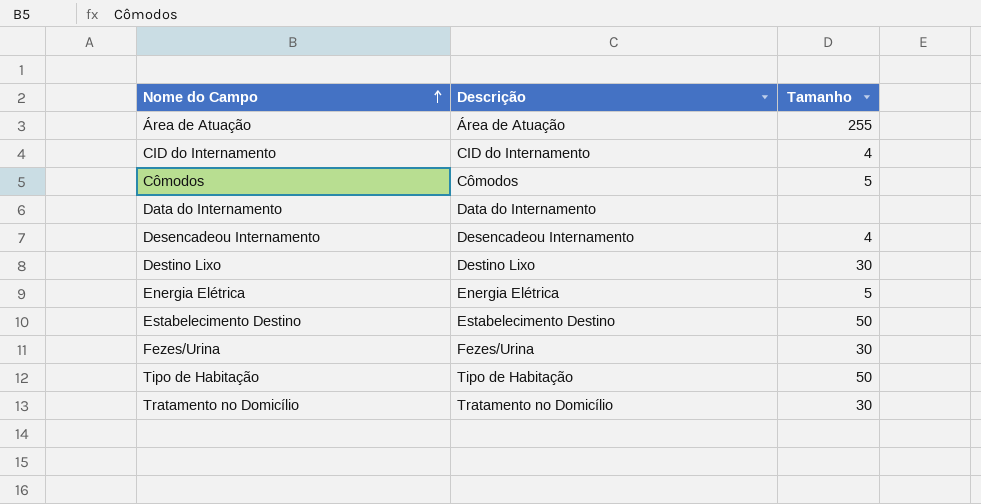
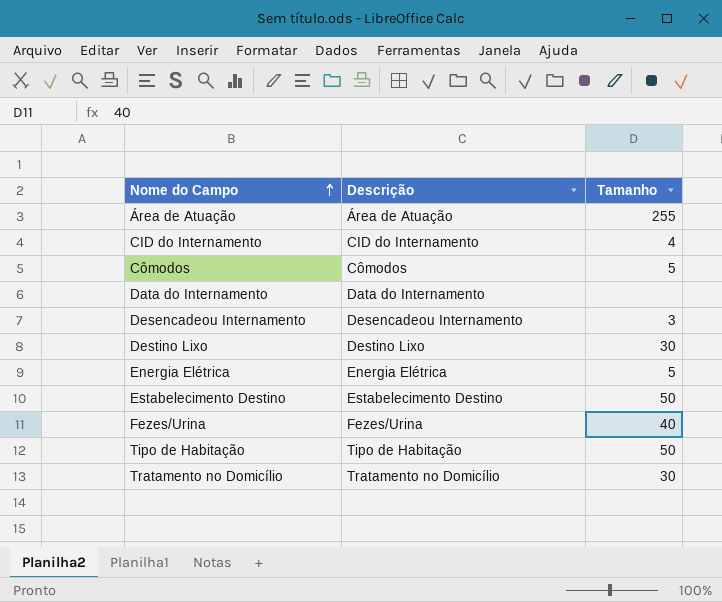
Desencadeou Internamento | Tamanho: 4 -> 3
Fezes/Urina | Tamanho: 30 -> 40

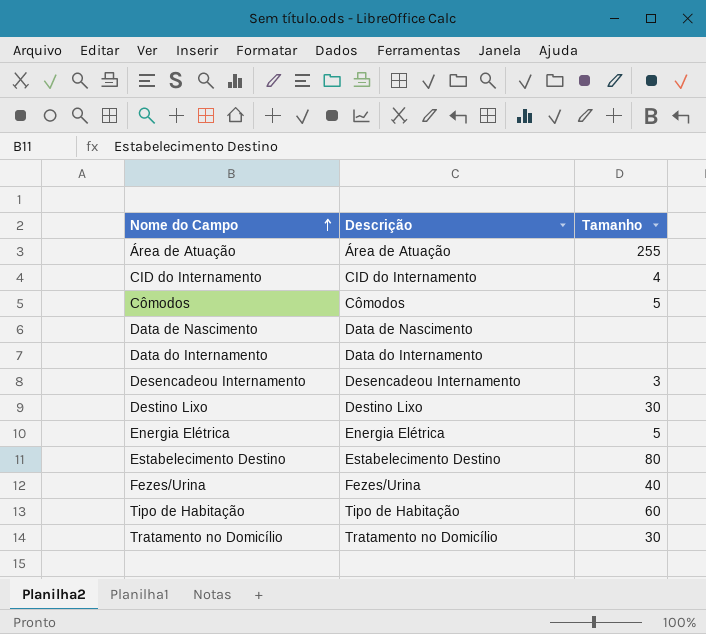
row Data de Nascimento: none -> Data de Nascimento | none
Estabelecimento Destino | Tamanho: 50 -> 80
Tipo de Habitação | Tamanho: 50 -> 60

